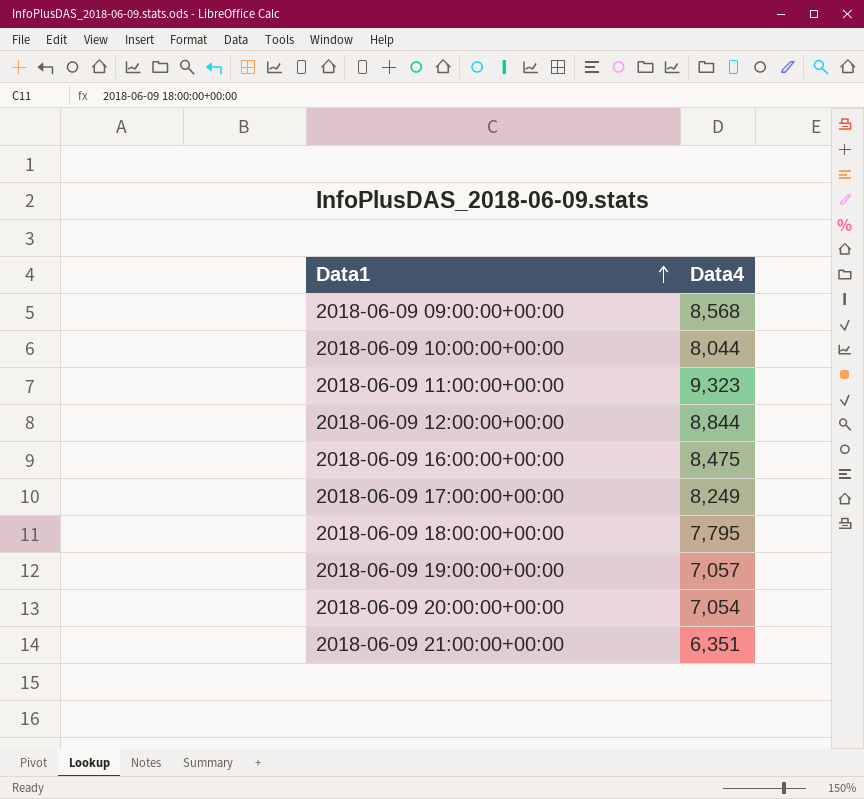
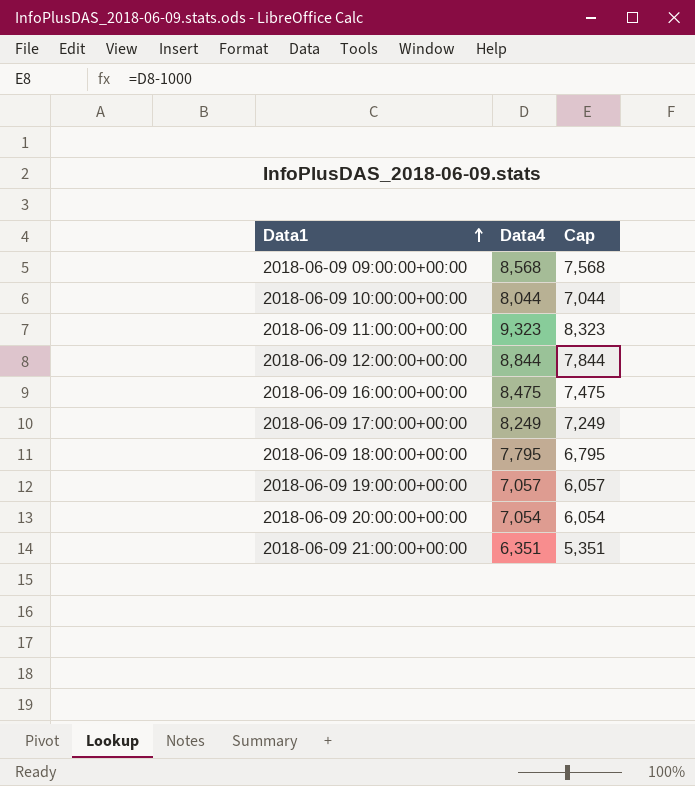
column Cap | formula: none -> [Data4] - 1000

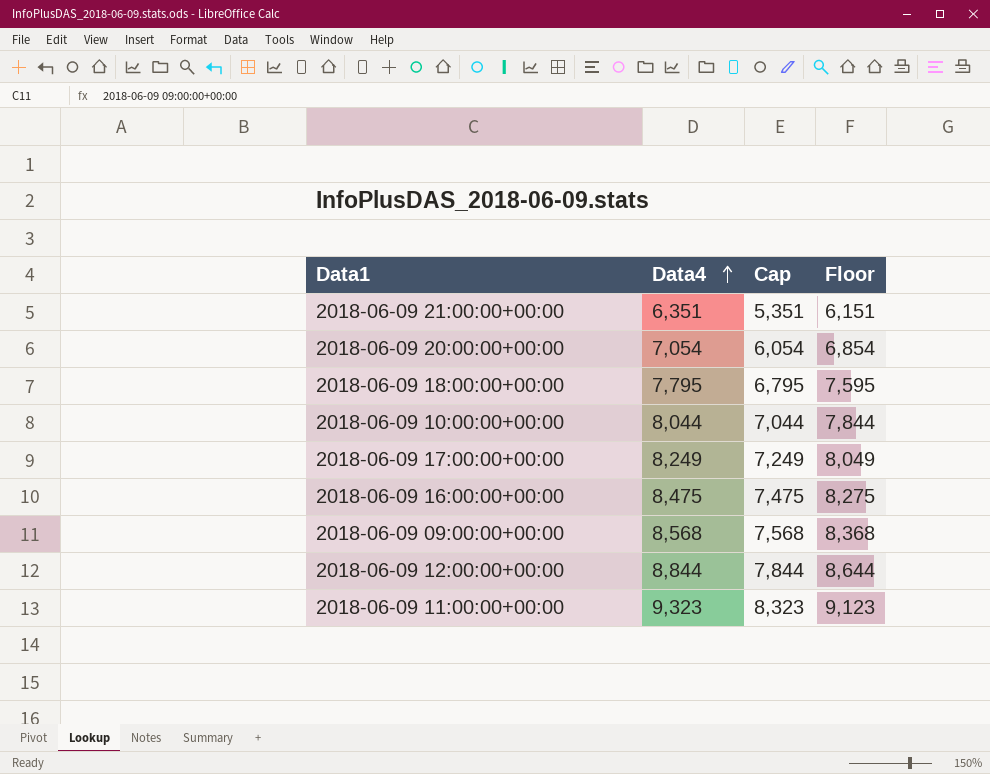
row order: Data1 ascending -> Data4 ascending
column Floor | formula: none -> [Data4] - 200
row 2018-06-09 19:00:00+00:00: 7,057 | 6,057 -> none

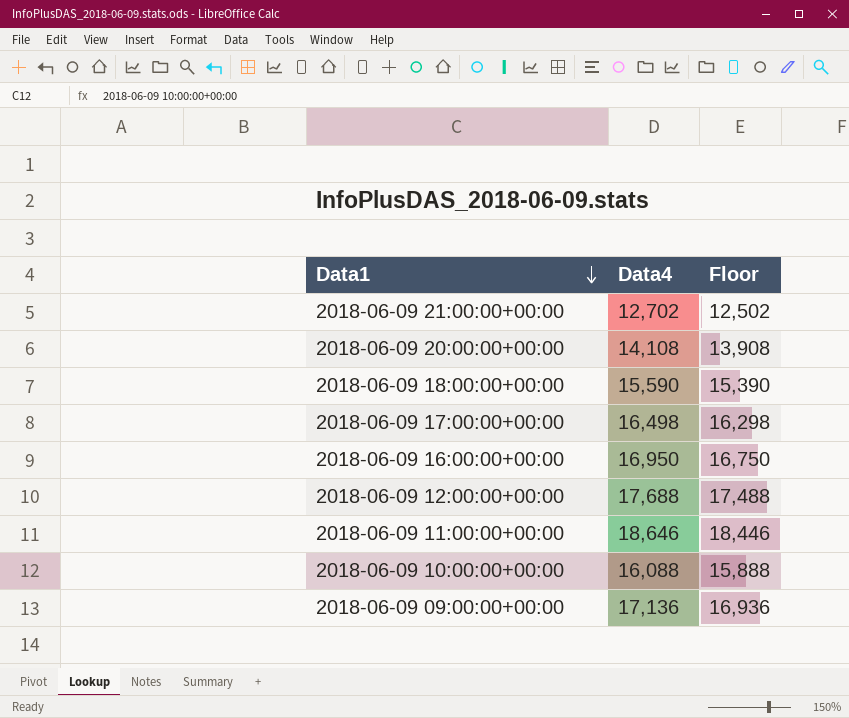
row order: Data4 ascending -> Data1 descending
column Cap | formula: [Data4] - 1000 -> none
2018-06-09 21:00:00+00:00 | Data4: 6,351 -> 12,702
2018-06-09 21:00:00+00:00 | Floor: 6,151 -> 12,502
2018-06-09 20:00:00+00:00 | Data4: 7,054 -> 14,108
2018-06-09 20:00:00+00:00 | Floor: 6,854 -> 13,908
2018-06-09 18:00:00+00:00 | Data4: 7,795 -> 15,590
2018-06-09 18:00:00+00:00 | Floor: 7,595 -> 15,390
2018-06-09 17:00:00+00:00 | Data4: 8,249 -> 16,498
2018-06-09 17:00:00+00:00 | Floor: 8,049 -> 16,298
2018-06-09 16:00:00+00:00 | Data4: 8,475 -> 16,950
2018-06-09 16:00:00+00:00 | Floor: 8,275 -> 16,750
2018-06-09 12:00:00+00:00 | Data4: 8,844 -> 17,688
2018-06-09 12:00:00+00:00 | Floor: 8,644 -> 17,488
2018-06-09 11:00:00+00:00 | Data4: 9,323 -> 18,646
2018-06-09 11:00:00+00:00 | Floor: 9,123 -> 18,446
2018-06-09 10:00:00+00:00 | Data4: 8,044 -> 16,088
2018-06-09 10:00:00+00:00 | Floor: 7,844 -> 15,888
2018-06-09 09:00:00+00:00 | Data4: 8,568 -> 17,136
2018-06-09 09:00:00+00:00 | Floor: 8,368 -> 16,936

